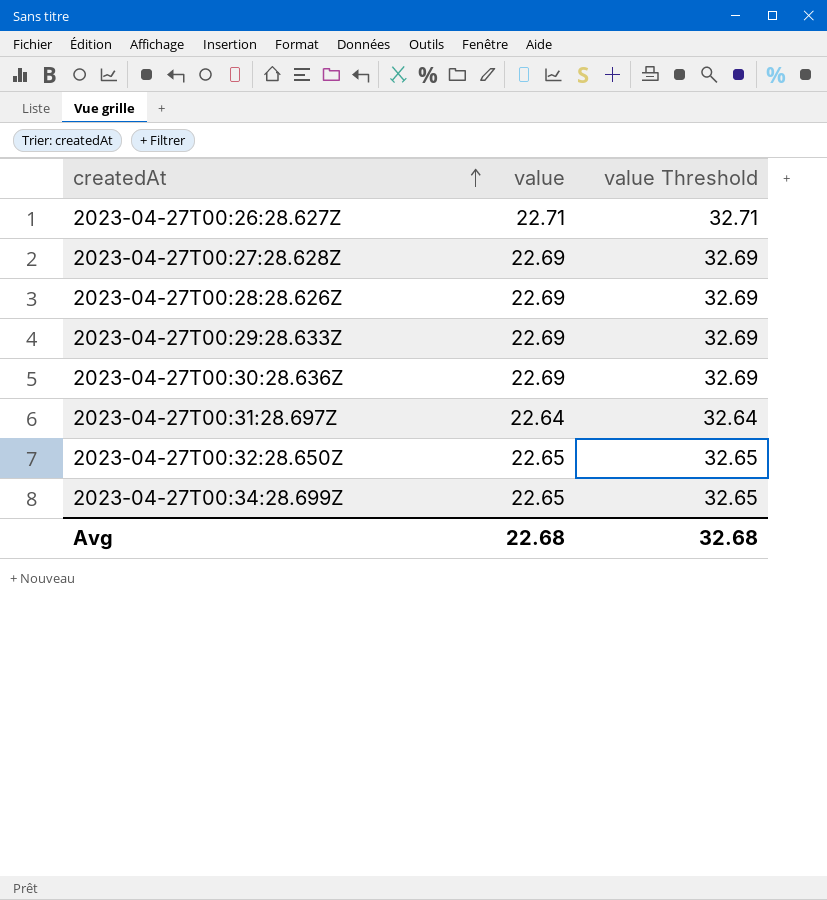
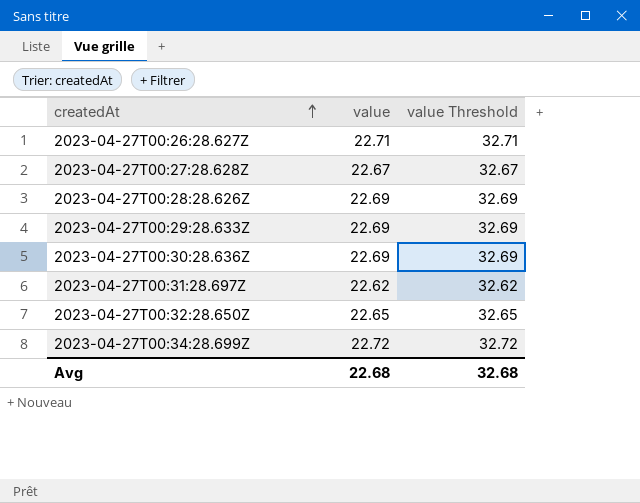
2023-04-27T00:27:28.628Z | value: 22.69 -> 22.67
2023-04-27T00:27:28.628Z | value Threshold: 32.69 -> 32.67
2023-04-27T00:31:28.697Z | value: 22.64 -> 22.62
2023-04-27T00:31:28.697Z | value Threshold: 32.64 -> 32.62
2023-04-27T00:34:28.699Z | value: 22.65 -> 22.72
2023-04-27T00:34:28.699Z | value Threshold: 32.65 -> 32.72

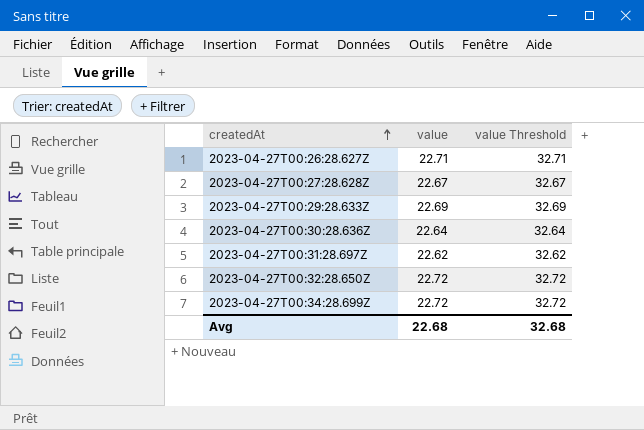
row 2023-04-27T00:28:28.626Z: 22.69 | 32.69 -> none
2023-04-27T00:30:28.636Z | value: 22.69 -> 22.64
2023-04-27T00:30:28.636Z | value Threshold: 32.69 -> 32.64
2023-04-27T00:32:28.650Z | value: 22.65 -> 22.72
2023-04-27T00:32:28.650Z | value Threshold: 32.65 -> 32.72

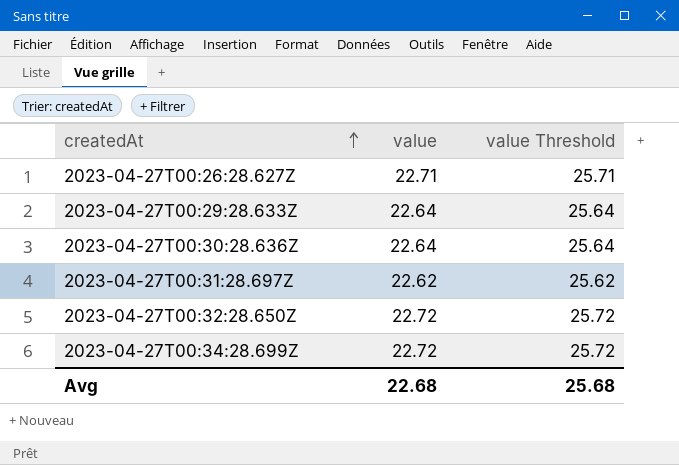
column value Threshold | formula: [value] + 10 -> [value] + 3
row 2023-04-27T00:27:28.628Z: 22.67 | 32.67 -> none
2023-04-27T00:29:28.633Z | value: 22.69 -> 22.64
Avg | value Threshold: 32.68 -> 25.68

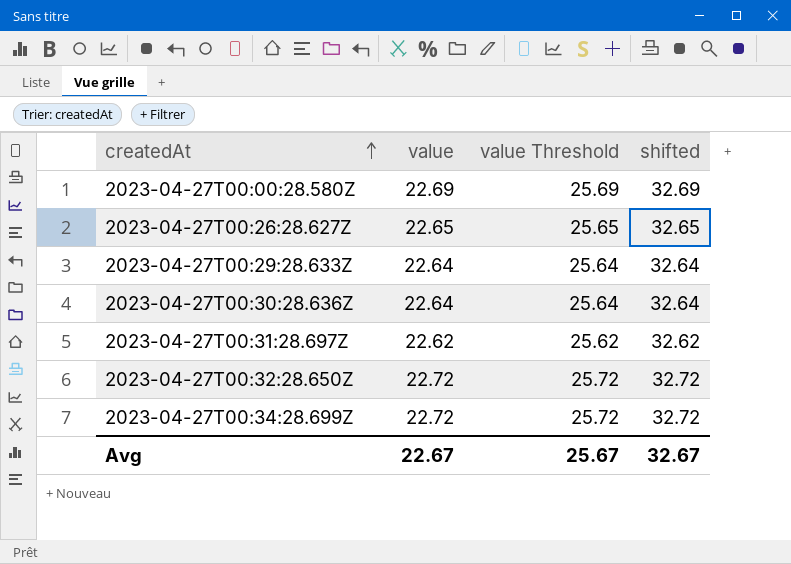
column shifted | formula: none -> [value] + 10
row 2023-04-27T00:00:28.580Z: none -> 22.69 | 25.69 | 32.69
2023-04-27T00:26:28.627Z | value: 22.71 -> 22.65
2023-04-27T00:26:28.627Z | value Threshold: 25.71 -> 25.65
Avg | value: 22.68 -> 22.67
Avg | value Threshold: 25.68 -> 25.67

